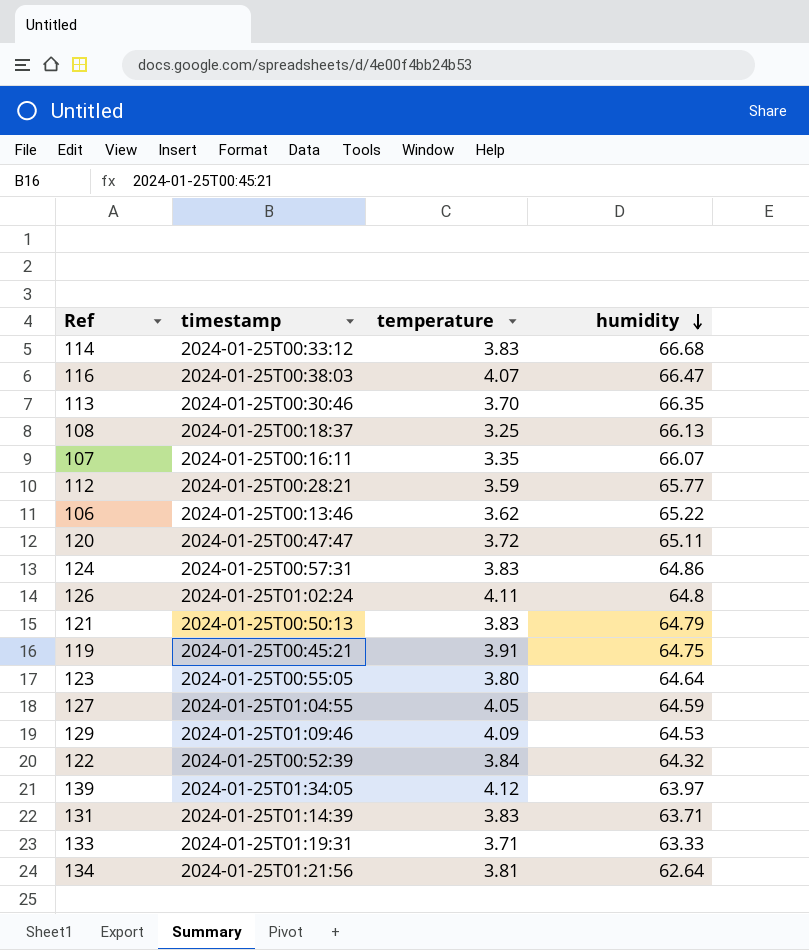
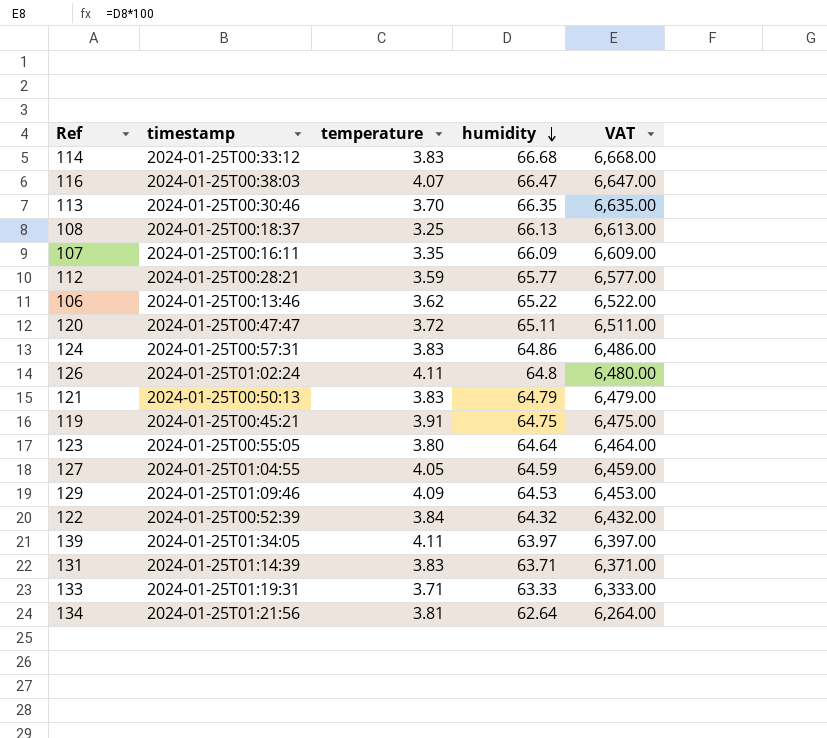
column VAT | formula: none -> [humidity] * 100
107 | humidity: 66.07 -> 66.09
139 | temperature: 4.12 -> 4.11

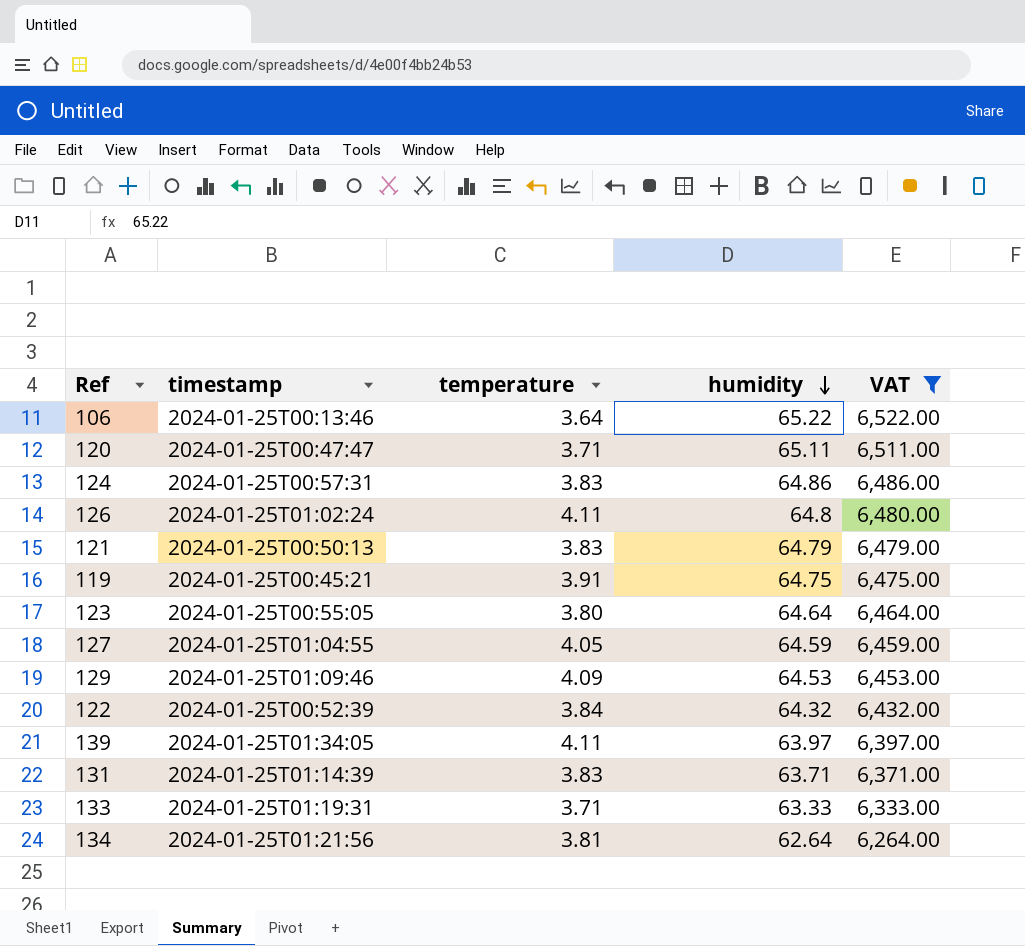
filter: none -> VAT <= 6,522.00
106 | temperature: 3.62 -> 3.64
120 | temperature: 3.72 -> 3.71

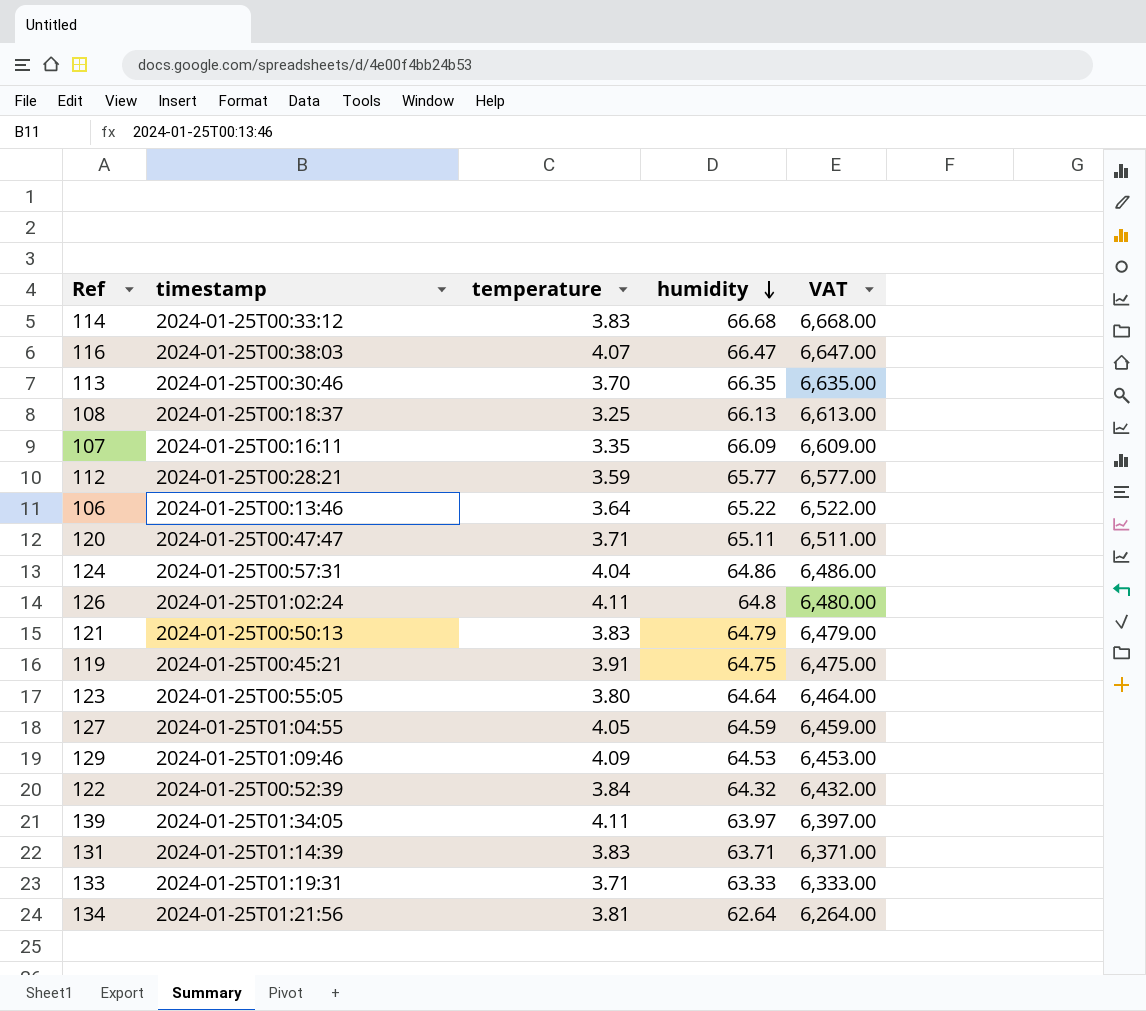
filter: VAT <= 6,522.00 -> none
124 | temperature: 3.83 -> 4.04

